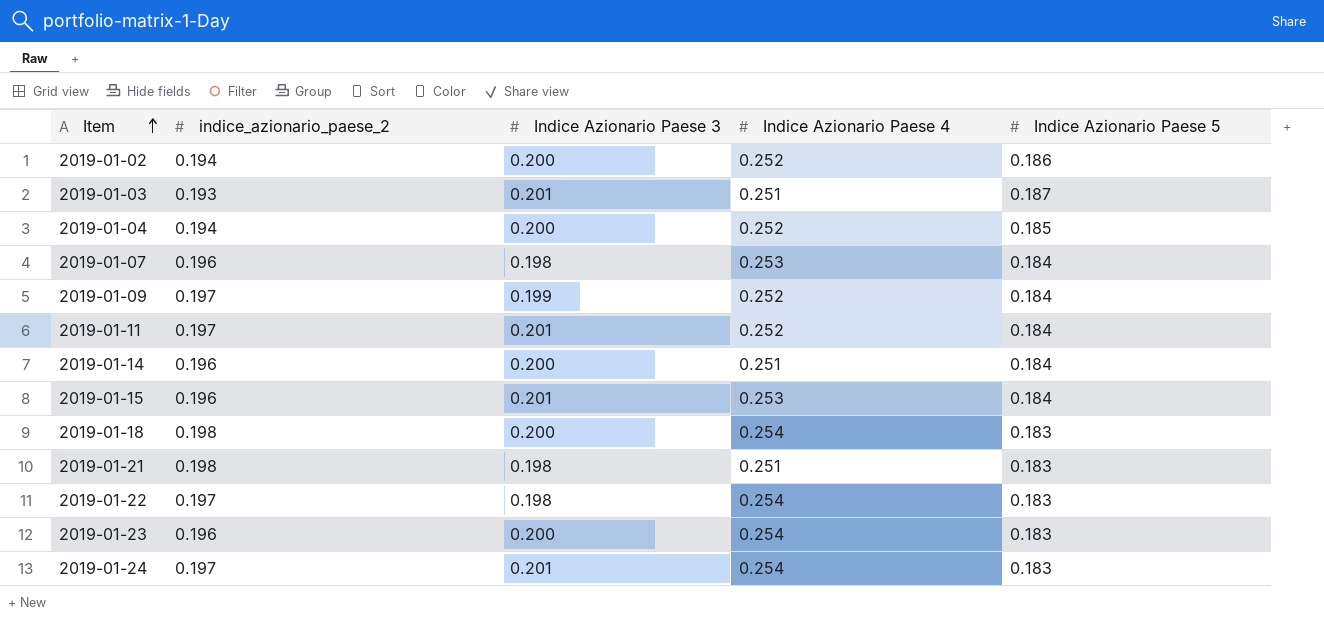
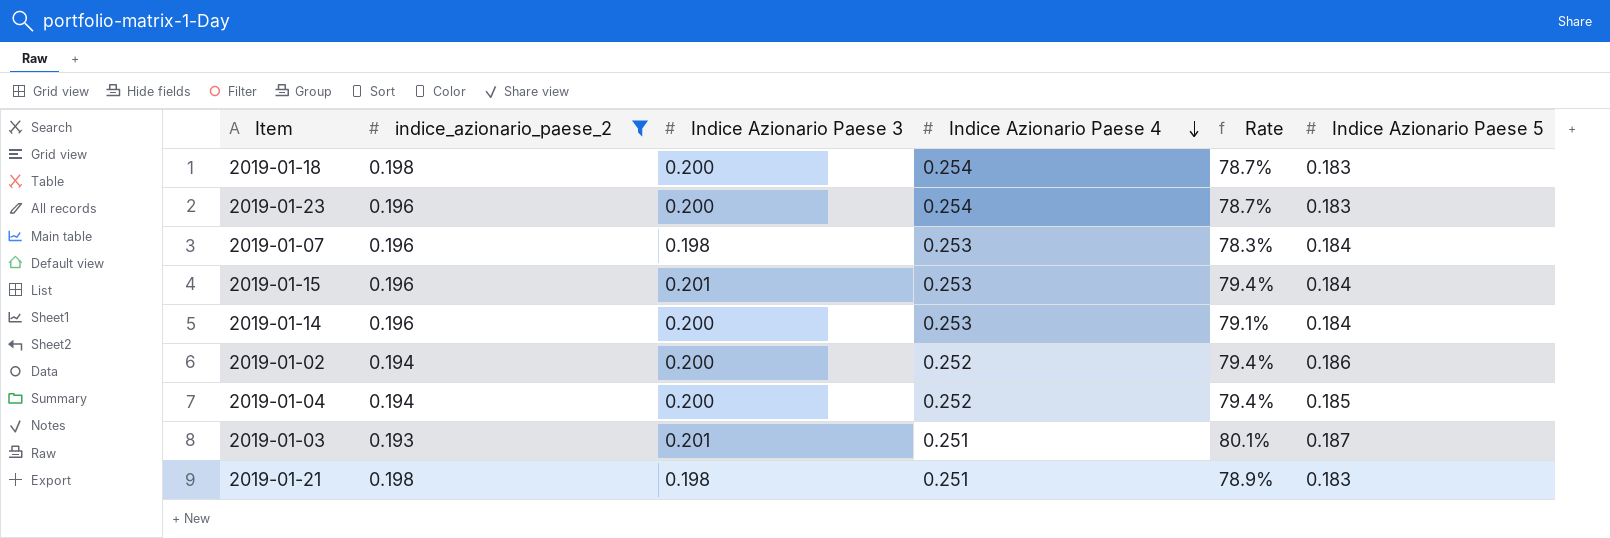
filter: none -> indice_azionario_paese_2 != 0.197
row order: Item ascending -> Indice Azionario Paese 4 descending
column Rate | formula: none -> [Indice Azionario Paese 3] / [Indice Azionario Paese 4]
2019-01-14 | Indice Azionario Paese 4: 0.251 -> 0.253

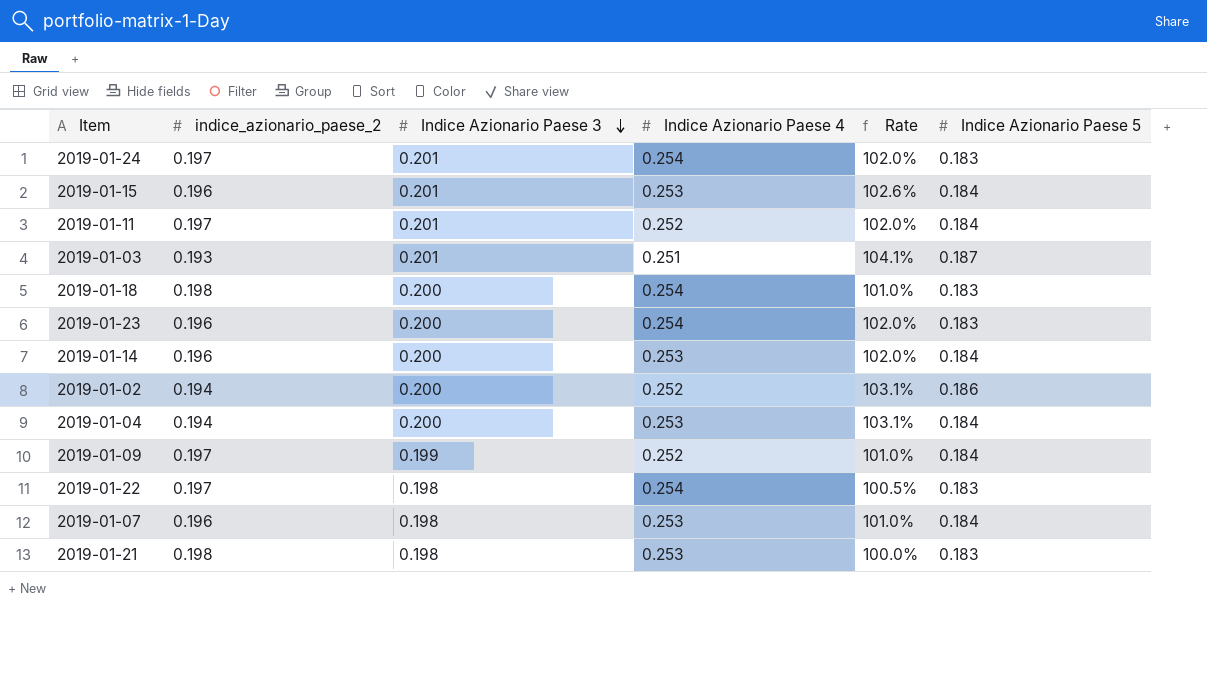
filter: indice_azionario_paese_2 != 0.197 -> none
row order: Indice Azionario Paese 4 descending -> Indice Azionario Paese 3 descending
column Rate | formula: [Indice Azionario Paese 3] / [Indice Azionario Paese 4] -> [Indice Azionario Paese 3] / [indice_azionario_paese_2]
2019-01-04 | Indice Azionario Paese 4: 0.252 -> 0.253
2019-01-04 | Indice Azionario Paese 5: 0.185 -> 0.184
2019-01-21 | Indice Azionario Paese 4: 0.251 -> 0.253

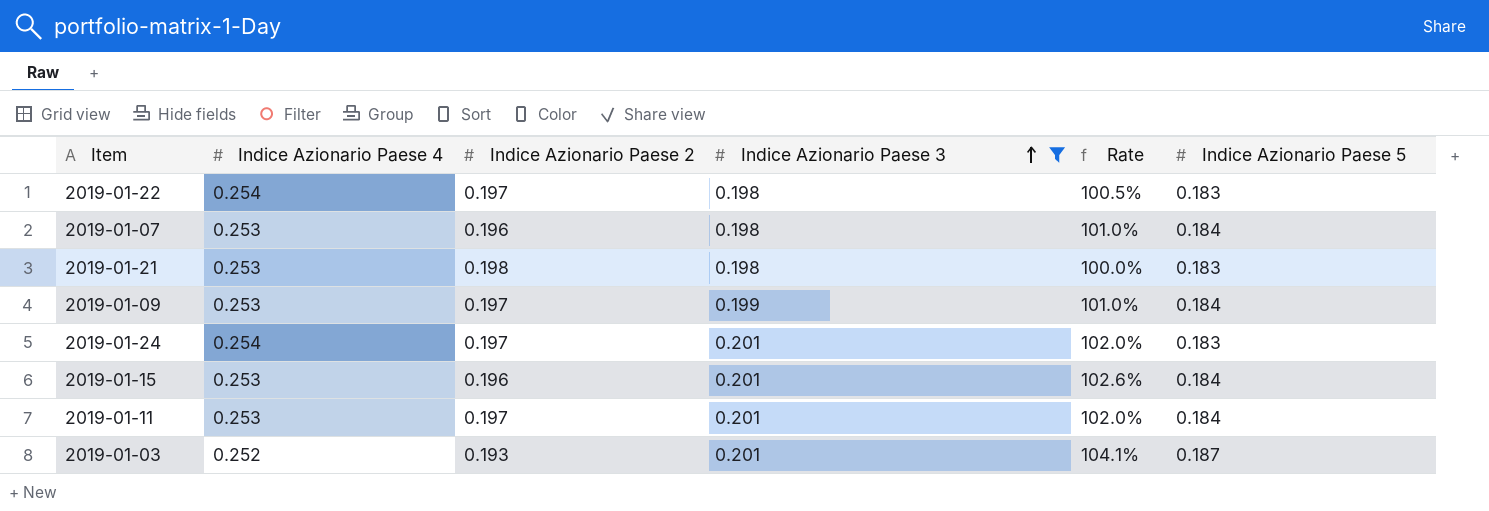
filter: none -> Indice Azionario Paese 3 != 0.200
row order: Indice Azionario Paese 3 descending -> Indice Azionario Paese 3 ascending
column Indice Azionario Paese 4 | position: 4 -> 2
column name: indice_azionario_paese_2 -> Indice Azionario Paese 2
2019-01-09 | Indice Azionario Paese 4: 0.252 -> 0.253
2019-01-11 | Indice Azionario Paese 4: 0.252 -> 0.253
2019-01-03 | Indice Azionario Paese 4: 0.251 -> 0.252

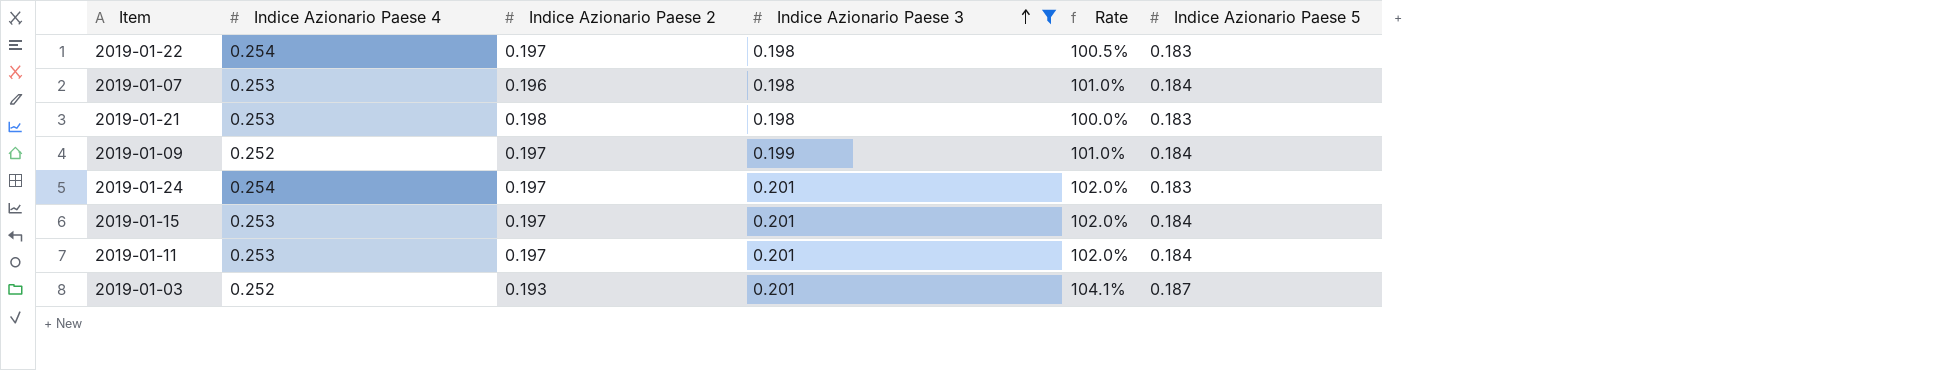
2019-01-09 | Indice Azionario Paese 4: 0.253 -> 0.252
2019-01-15 | Indice Azionario Paese 2: 0.196 -> 0.197
2019-01-15 | Rate: 102.6% -> 102.0%

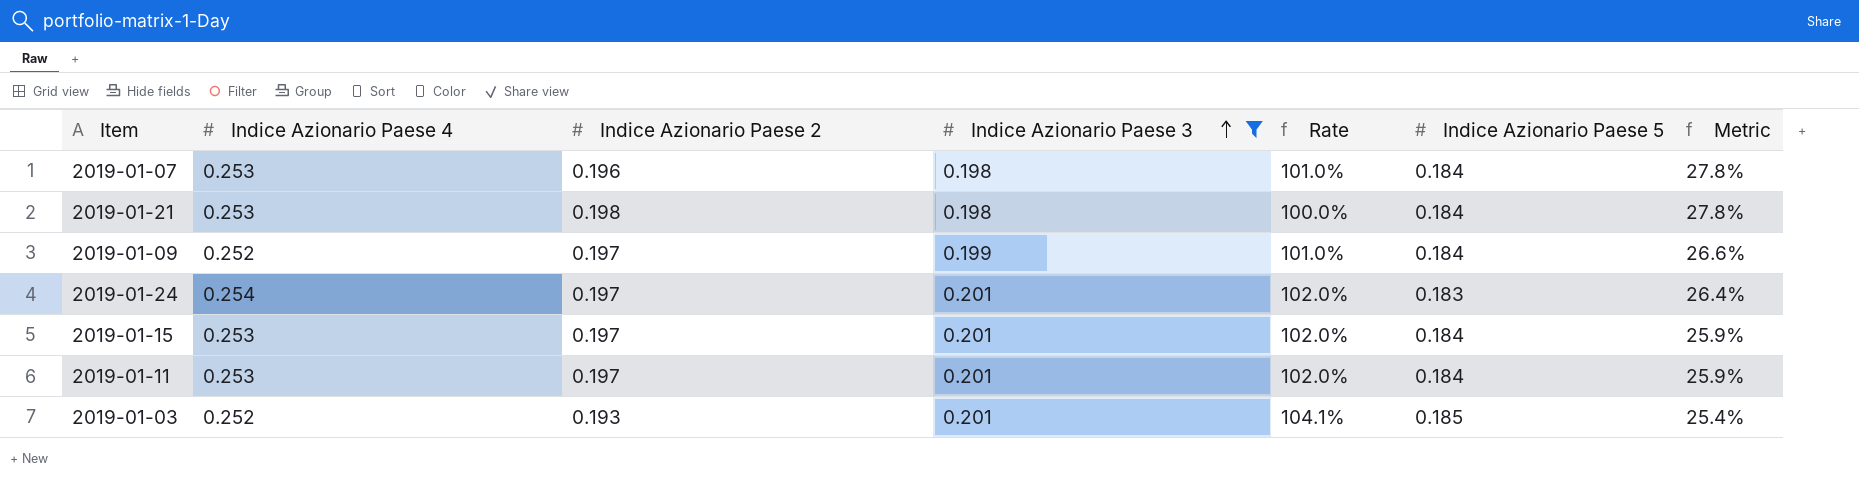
column Metric | formula: none -> ([Indice Azionario Paese 4] - [Indice Azionario Paese 3]) / [Indice Azionario Paese 3]
row 2019-01-22: 0.254 | 0.197 | 0.198 | 100.5% | 0.183 -> none
2019-01-21 | Indice Azionario Paese 5: 0.183 -> 0.184
2019-01-03 | Indice Azionario Paese 5: 0.187 -> 0.185

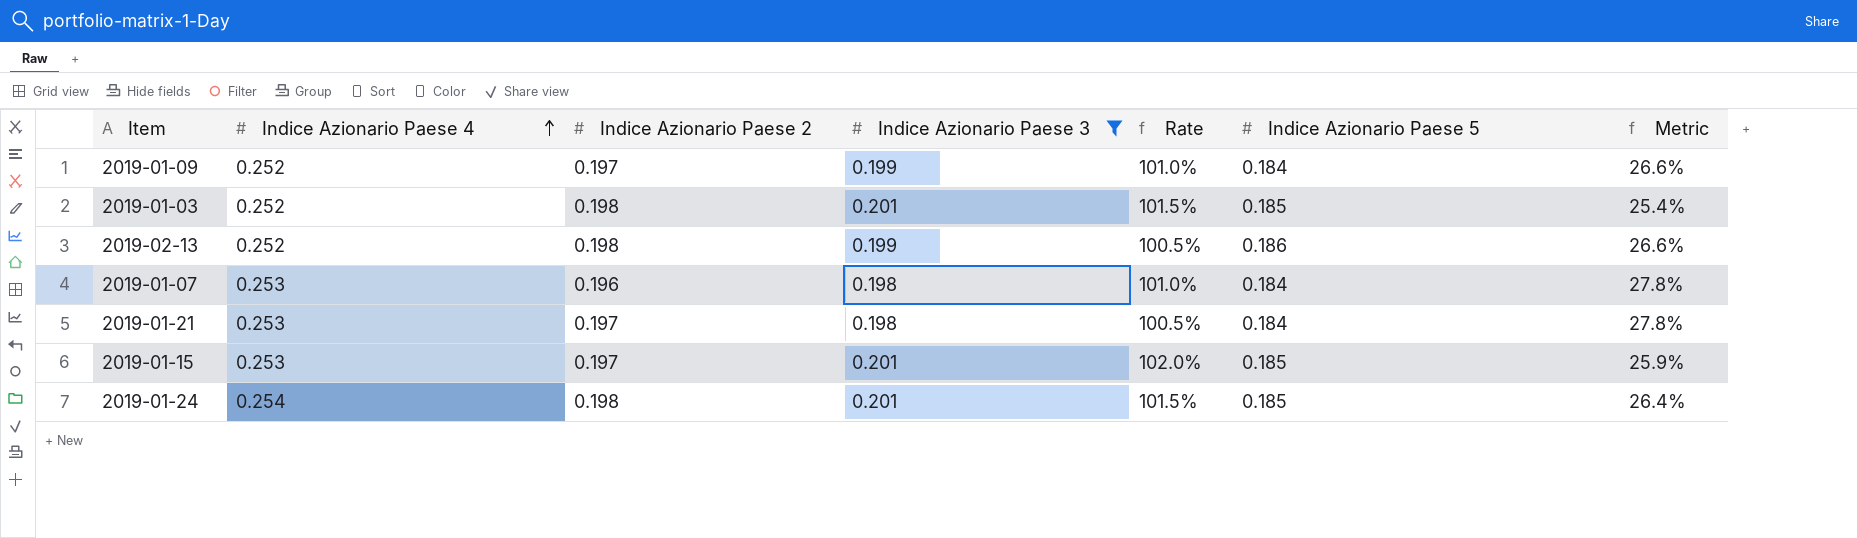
row order: Indice Azionario Paese 3 ascending -> Indice Azionario Paese 4 ascending
row 2019-01-11: 0.253 | 0.197 | 0.201 | 102.0% | 0.184 | 25.9% -> none
2019-01-03 | Indice Azionario Paese 2: 0.193 -> 0.198
2019-01-03 | Rate: 104.1% -> 101.5%
row 2019-02-13: none -> 0.252 | 0.198 | 0.199 | 100.5% | 0.186 | 26.6%
2019-01-21 | Indice Azionario Paese 2: 0.198 -> 0.197
2019-01-21 | Rate: 100.0% -> 100.5%
2019-01-15 | Indice Azionario Paese 5: 0.184 -> 0.185
2019-01-24 | Indice Azionario Paese 2: 0.197 -> 0.198
2019-01-24 | Rate: 102.0% -> 101.5%
2019-01-24 | Indice Azionario Paese 5: 0.183 -> 0.185

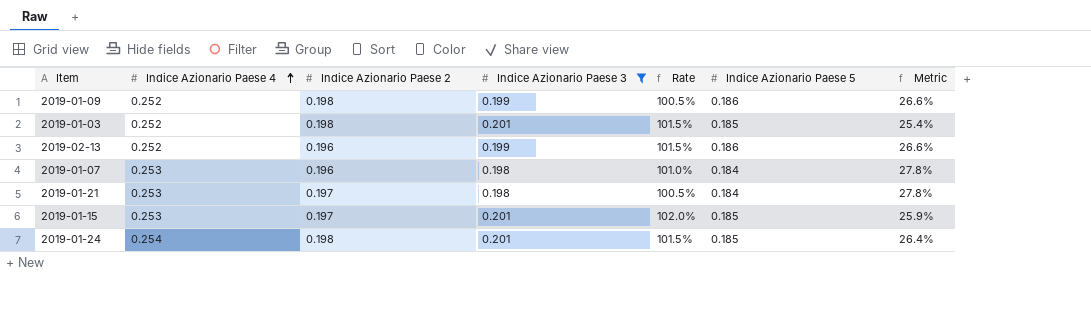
2019-01-09 | Indice Azionario Paese 2: 0.197 -> 0.198
2019-01-09 | Rate: 101.0% -> 100.5%
2019-01-09 | Indice Azionario Paese 5: 0.184 -> 0.186
2019-02-13 | Indice Azionario Paese 2: 0.198 -> 0.196
2019-02-13 | Rate: 100.5% -> 101.5%

